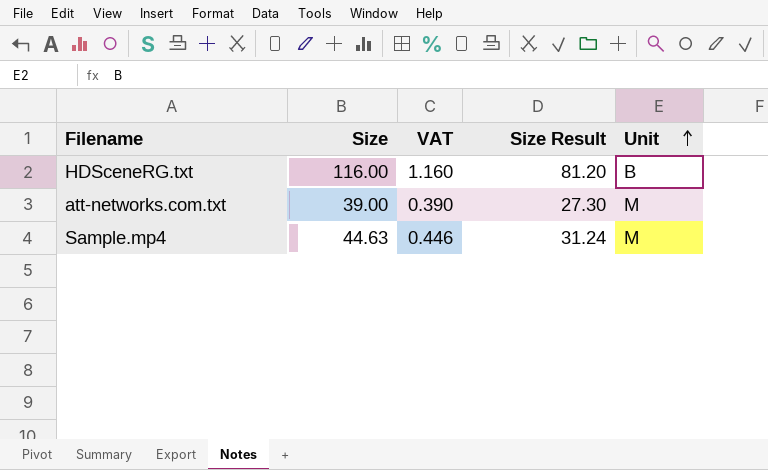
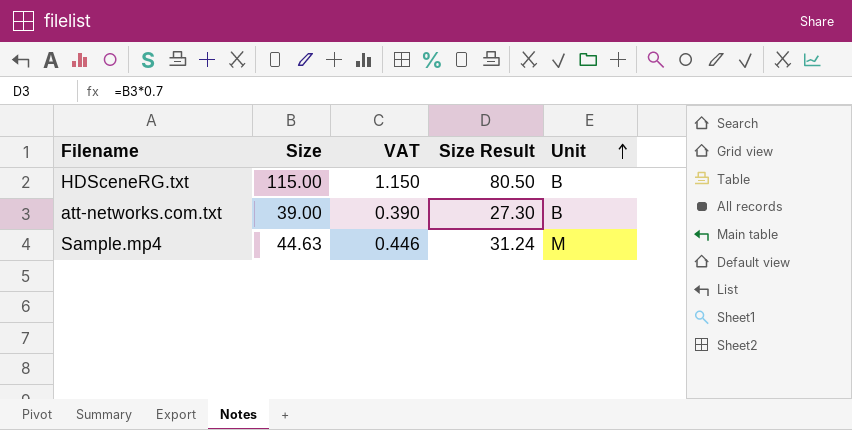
HDSceneRG.txt | Size: 116.00 -> 115.00
HDSceneRG.txt | VAT: 1.160 -> 1.150
HDSceneRG.txt | Size Result: 81.20 -> 80.50
att-networks.com.txt | Unit: M -> B

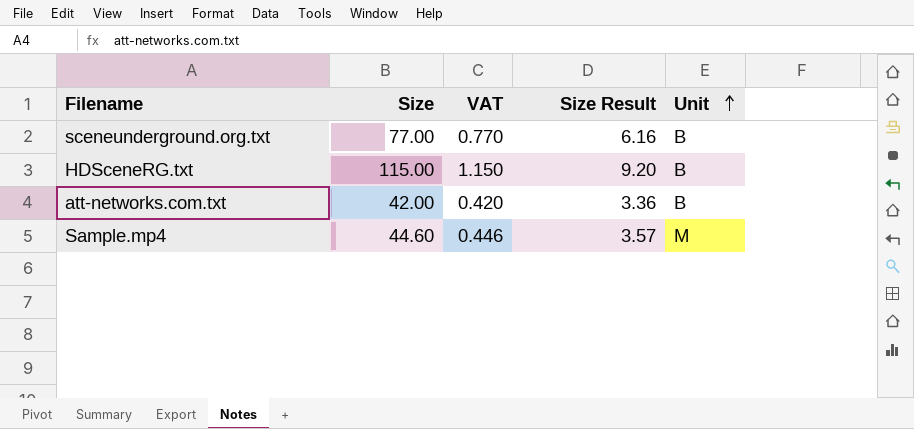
column Size Result | formula: [Size] * 0.7 -> [Size] * 0.08
row sceneunderground.org.txt: none -> 77.00 | 0.770 | 6.16 | B
att-networks.com.txt | Size: 39.00 -> 42.00
att-networks.com.txt | VAT: 0.390 -> 0.420
Sample.mp4 | Size: 44.63 -> 44.60

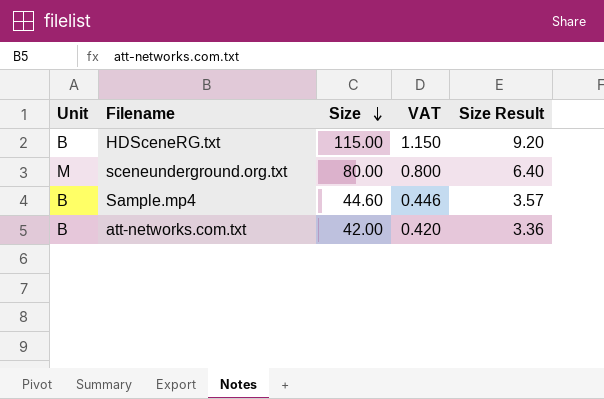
row order: Unit ascending -> Size descending
column Unit | position: 5 -> 1
sceneunderground.org.txt | Unit: B -> M
sceneunderground.org.txt | Size: 77.00 -> 80.00
sceneunderground.org.txt | VAT: 0.770 -> 0.800
sceneunderground.org.txt | Size Result: 6.16 -> 6.40
Sample.mp4 | Unit: M -> B

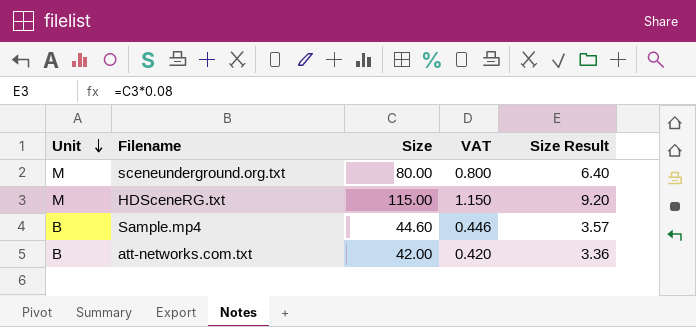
row order: Size descending -> Unit descending
HDSceneRG.txt | Unit: B -> M

